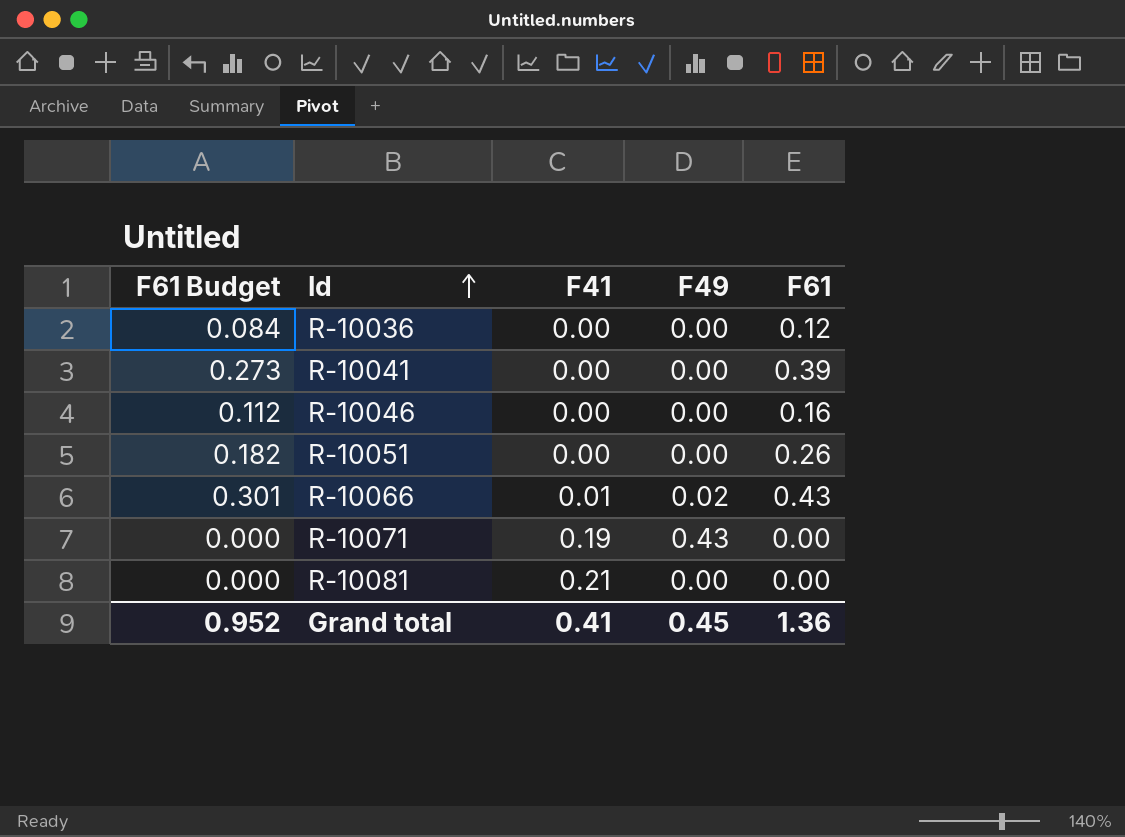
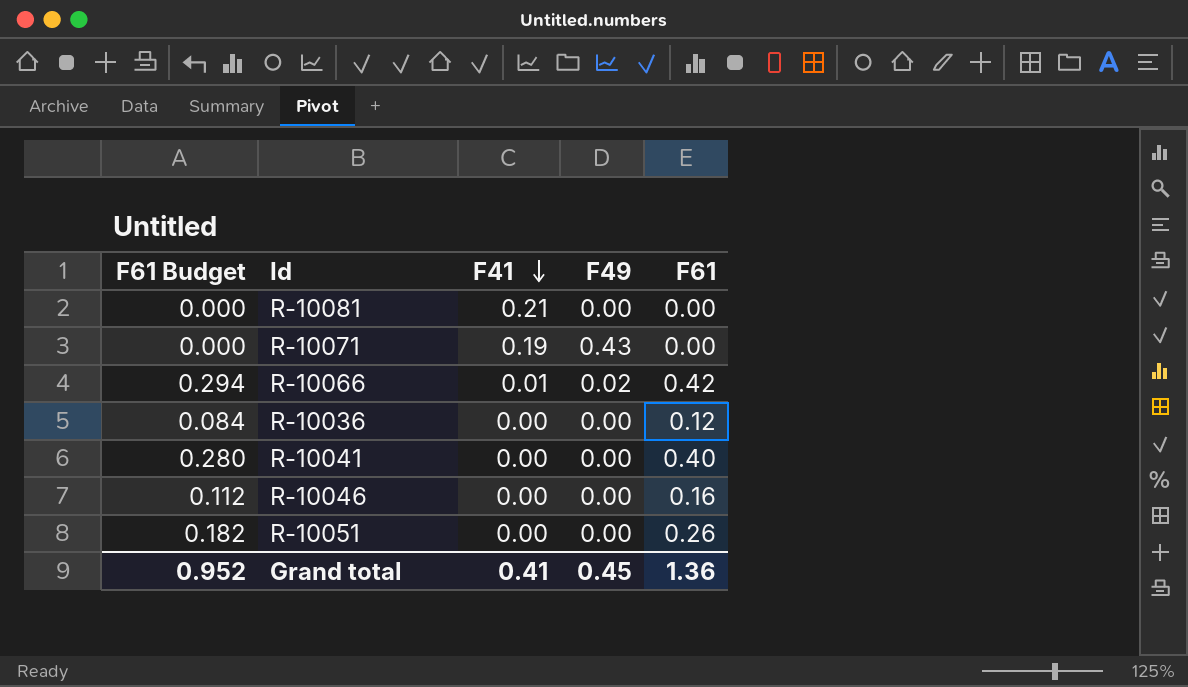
row order: Id ascending -> F41 descending
R-10066 | F61 Budget: 0.301 -> 0.294
R-10066 | F61: 0.43 -> 0.42
R-10041 | F61 Budget: 0.273 -> 0.280
R-10041 | F61: 0.39 -> 0.40

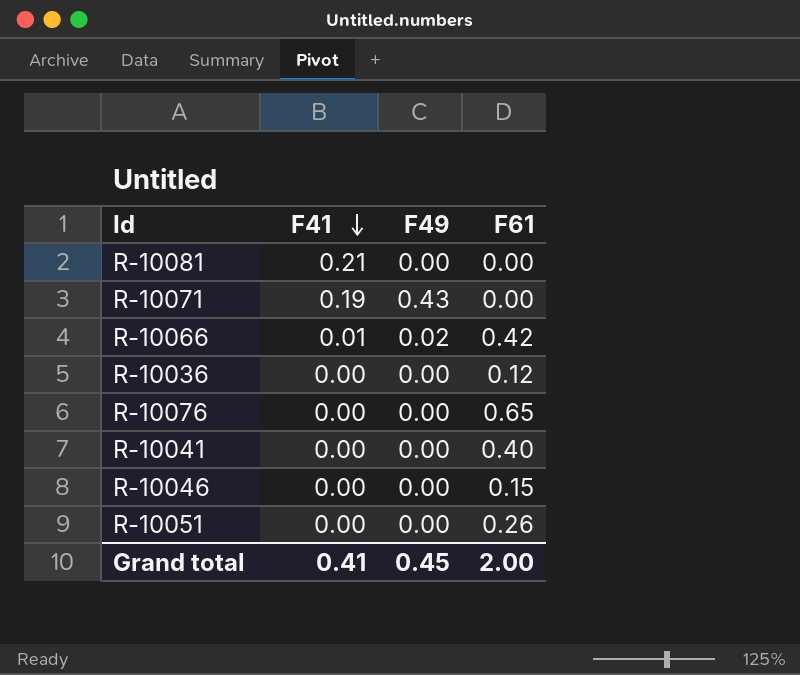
column F61 Budget | formula: [F61] * 0.7 -> none
row R-10076: none -> 0.00 | 0.00 | 0.65
R-10046 | F61: 0.16 -> 0.15
Grand total | F61: 1.36 -> 2.00

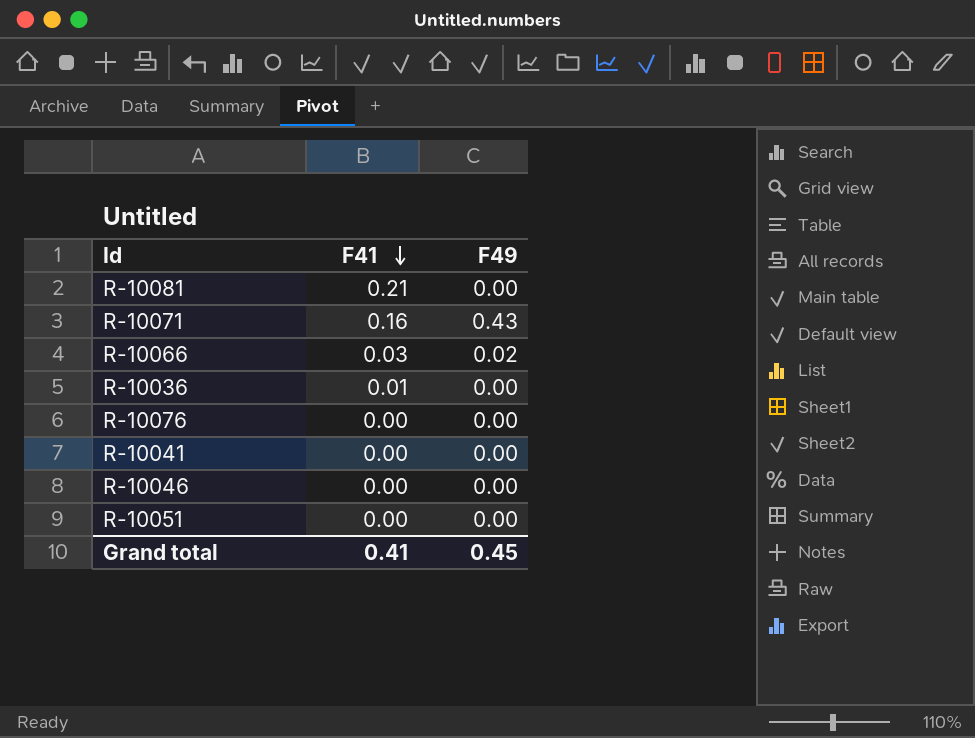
column F61 | position: 4 -> none
R-10071 | F41: 0.19 -> 0.16
R-10066 | F41: 0.01 -> 0.03
R-10036 | F41: 0.00 -> 0.01

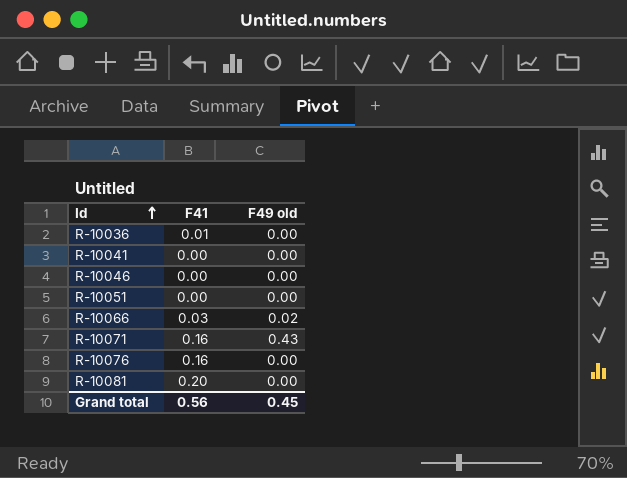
row order: F41 descending -> Id ascending
column name: F49 -> F49 old
R-10076 | F41: 0.00 -> 0.16
R-10081 | F41: 0.21 -> 0.20
Grand total | F41: 0.41 -> 0.56

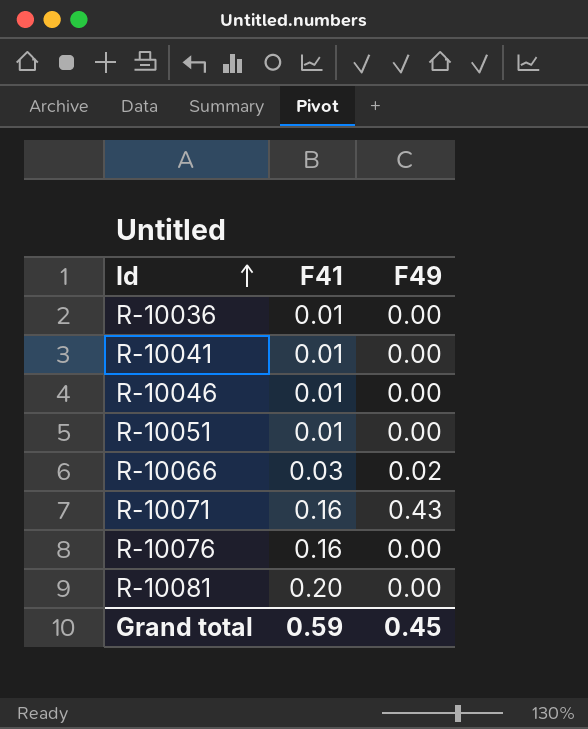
column name: F49 old -> F49
R-10041 | F41: 0.00 -> 0.01
R-10046 | F41: 0.00 -> 0.01
R-10051 | F41: 0.00 -> 0.01
Grand total | F41: 0.56 -> 0.59

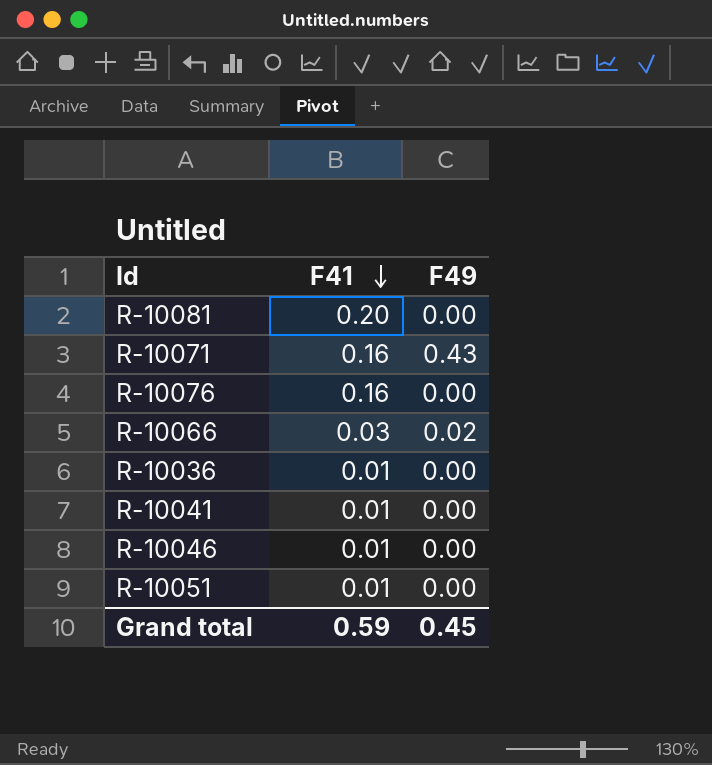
row order: Id ascending -> F41 descending

